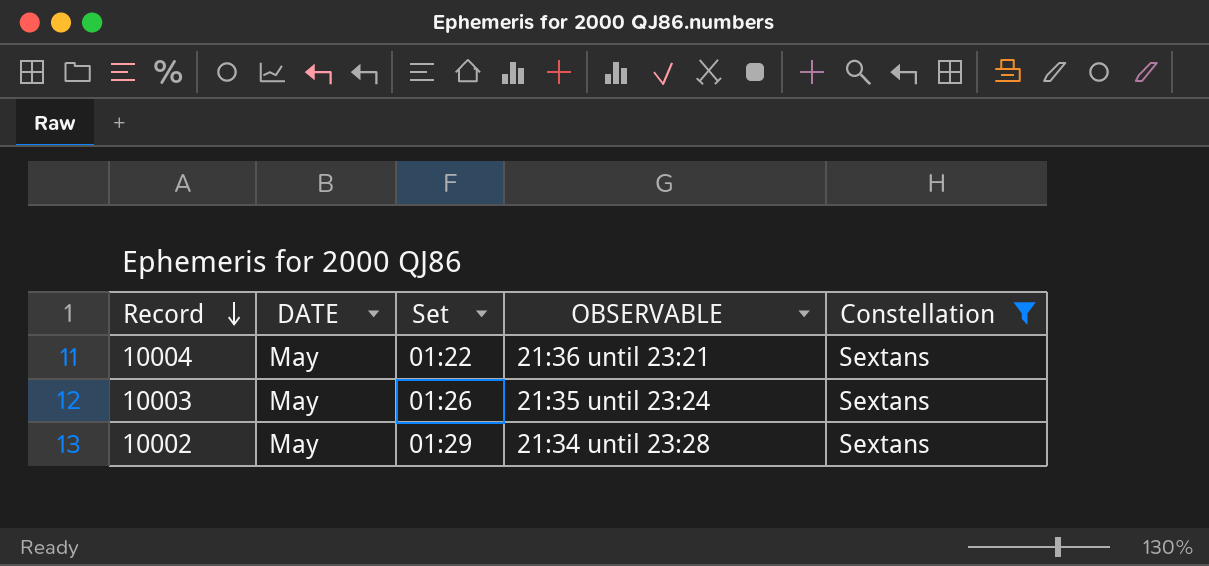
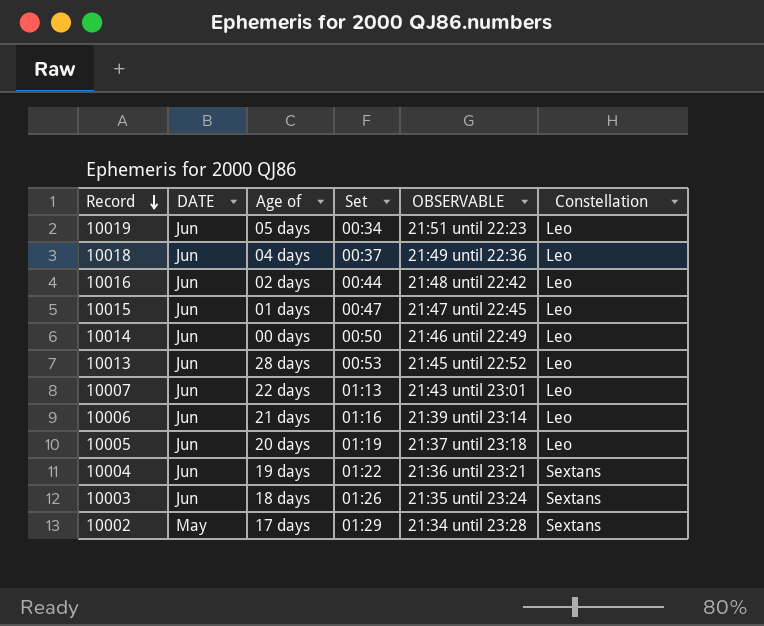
filter: Constellation = Sextans -> none
column Age of | position: none -> 3
10004 | DATE: May -> Jun
10003 | DATE: May -> Jun

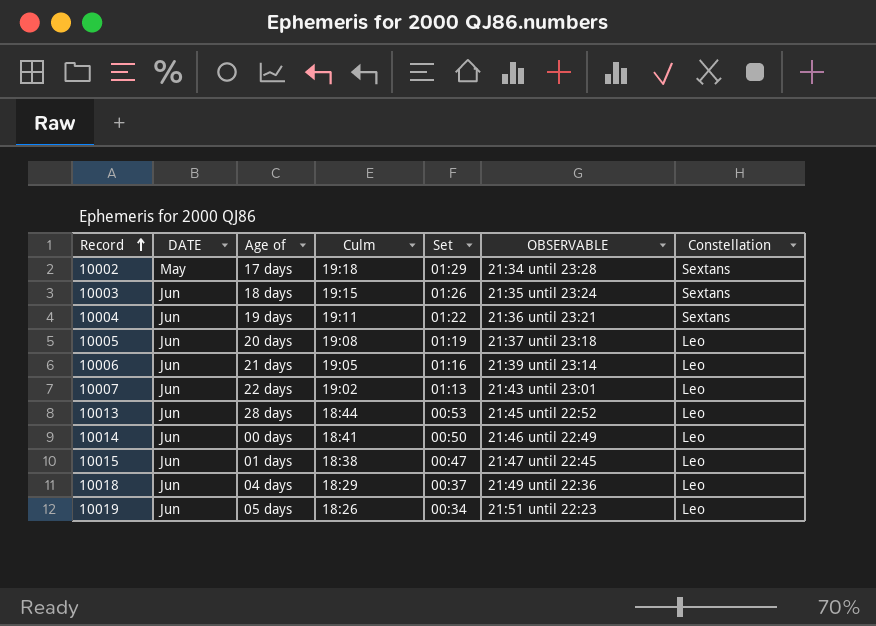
row order: Record descending -> Record ascending
column Culm | position: none -> 4
row 10016: Jun | 02 days | 00:44 | 21:48 until 22:42 | Leo -> none

